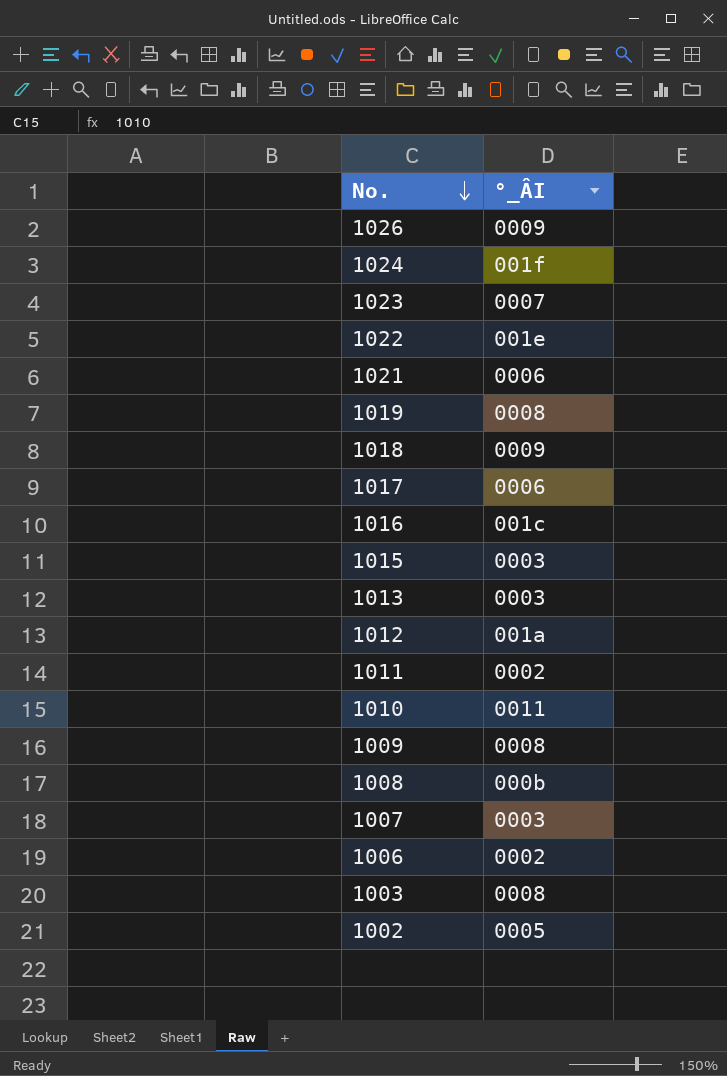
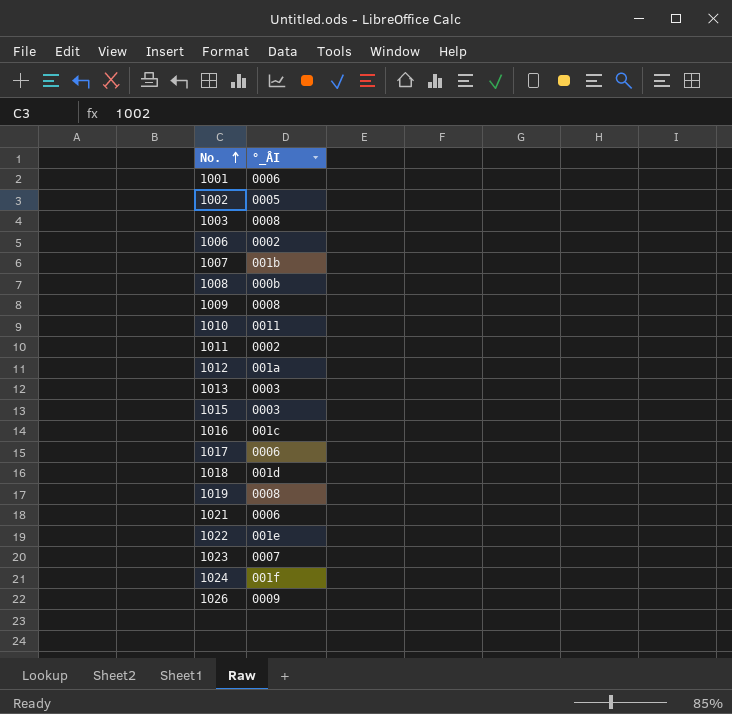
row order: No. descending -> No. ascending
row 1001: none -> 0006
1007 | °_ÂI: 0003 -> 001b
1018 | °_ÂI: 0009 -> 001d

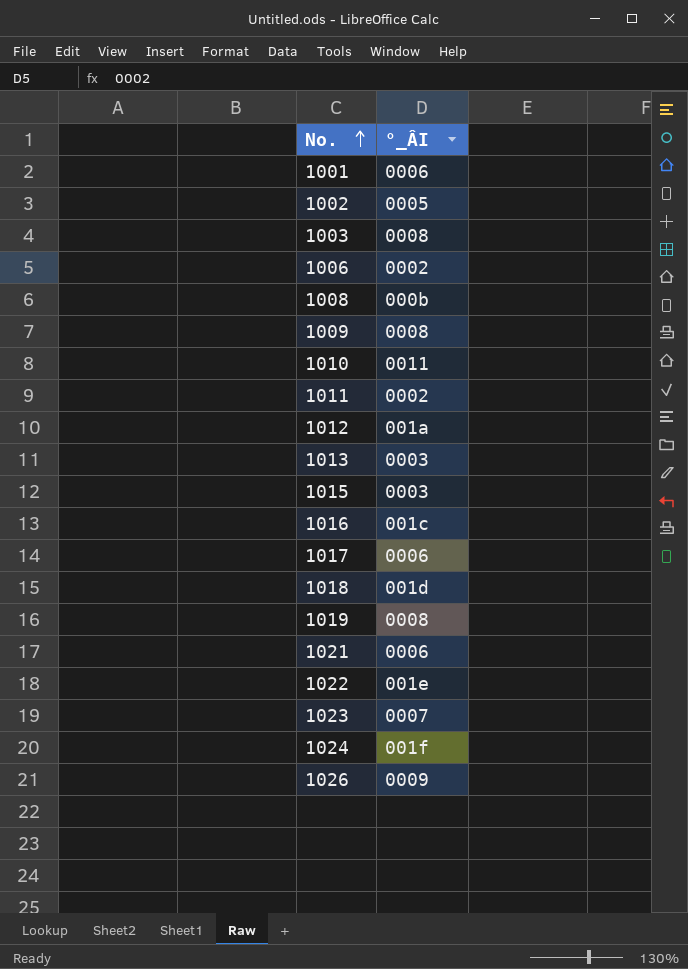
row 1007: 001b -> none

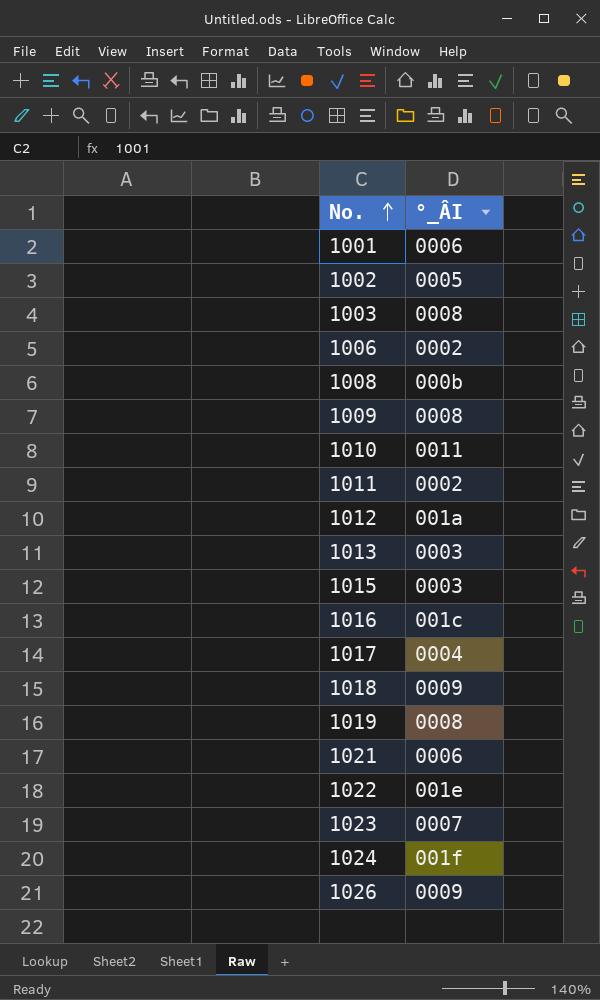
1017 | °_ÂI: 0006 -> 0004
1018 | °_ÂI: 001d -> 0009

